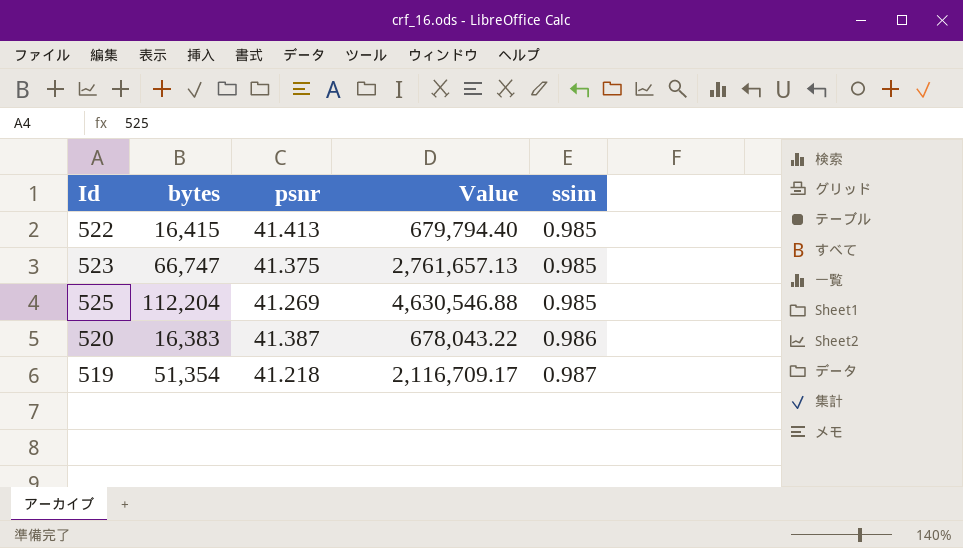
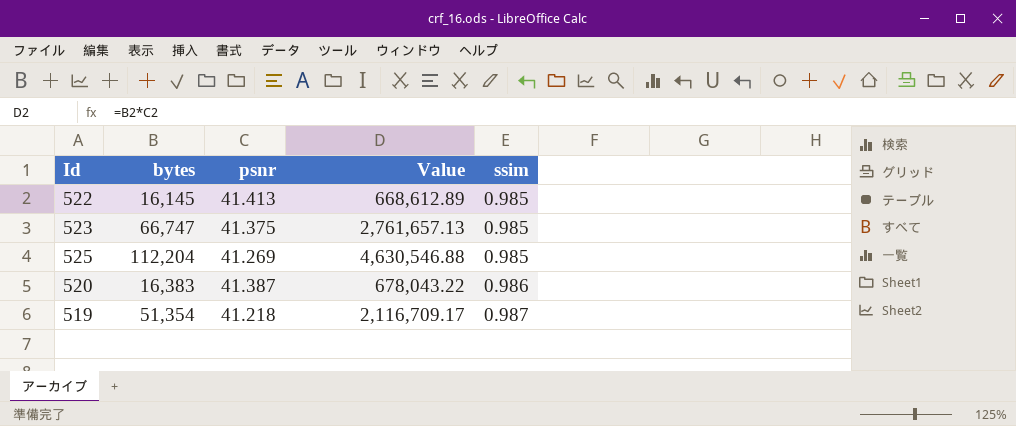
522 | bytes: 16,415 -> 16,145
522 | Value: 679,794.40 -> 668,612.89

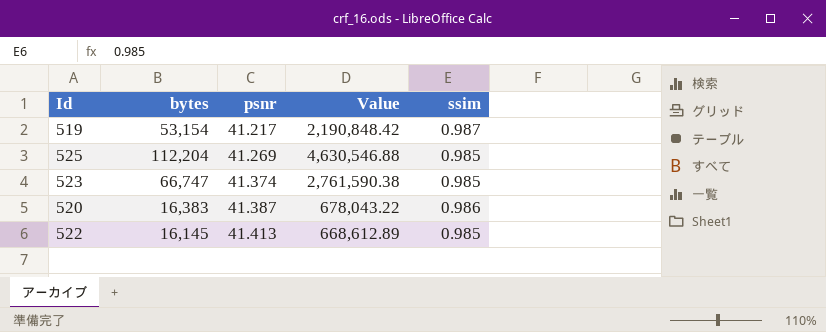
row order: ssim ascending -> psnr ascending
519 | bytes: 51,354 -> 53,154
519 | psnr: 41.218 -> 41.217
519 | Value: 2,116,709.17 -> 2,190,848.42
523 | psnr: 41.375 -> 41.374
523 | Value: 2,761,657.13 -> 2,761,590.38

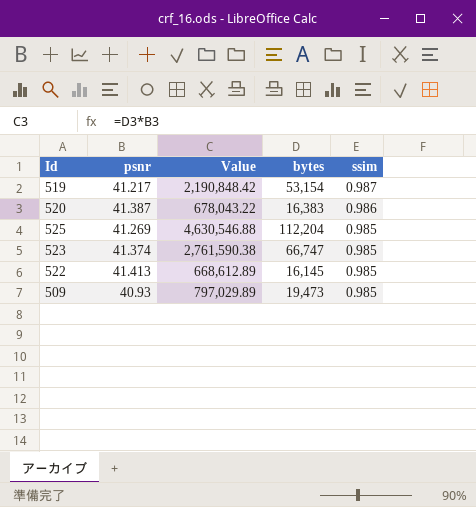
row order: psnr ascending -> ssim descending
column bytes | position: 2 -> 4
row 509: none -> 40.93 | 797,029.89 | 19,473 | 0.985

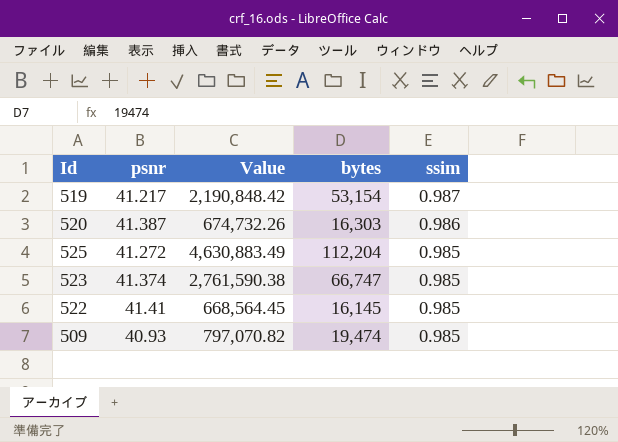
520 | Value: 678,043.22 -> 674,732.26
520 | bytes: 16,383 -> 16,303
525 | psnr: 41.269 -> 41.272
525 | Value: 4,630,546.88 -> 4,630,883.49
522 | psnr: 41.413 -> 41.41
522 | Value: 668,612.89 -> 668,564.45
509 | Value: 797,029.89 -> 797,070.82
509 | bytes: 19,473 -> 19,474

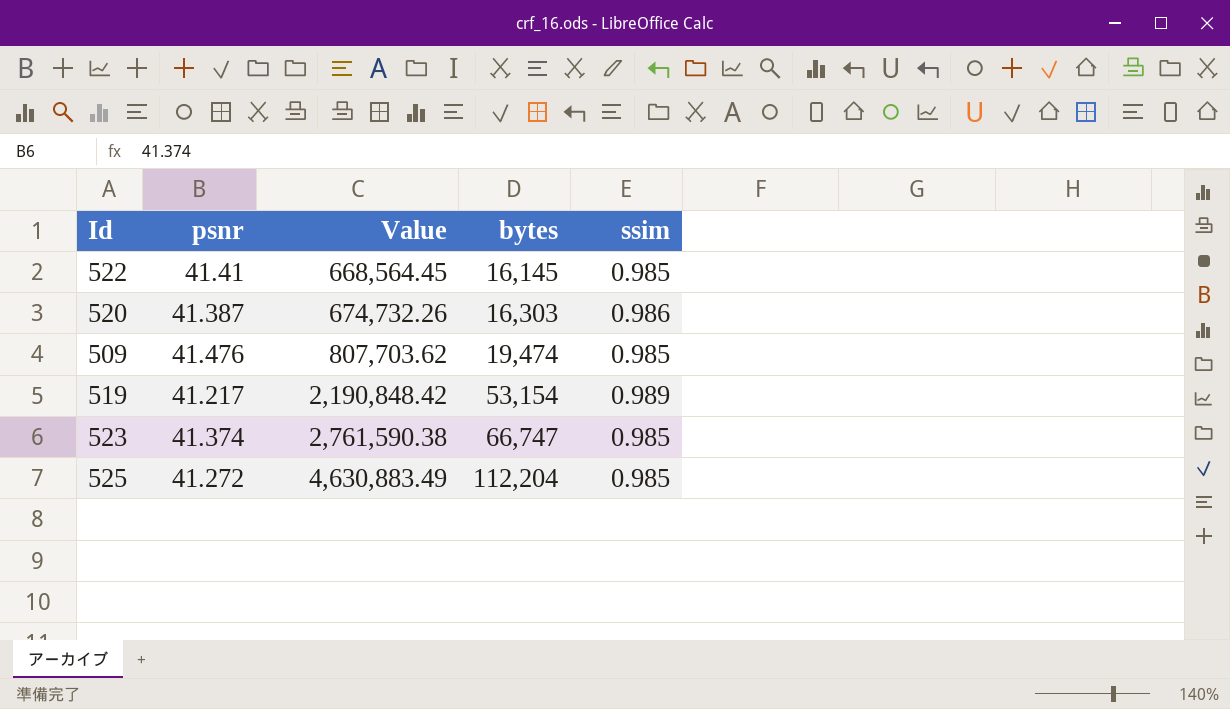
row order: ssim descending -> Value ascending
509 | psnr: 40.93 -> 41.476
509 | Value: 797,070.82 -> 807,703.62
519 | ssim: 0.987 -> 0.989

